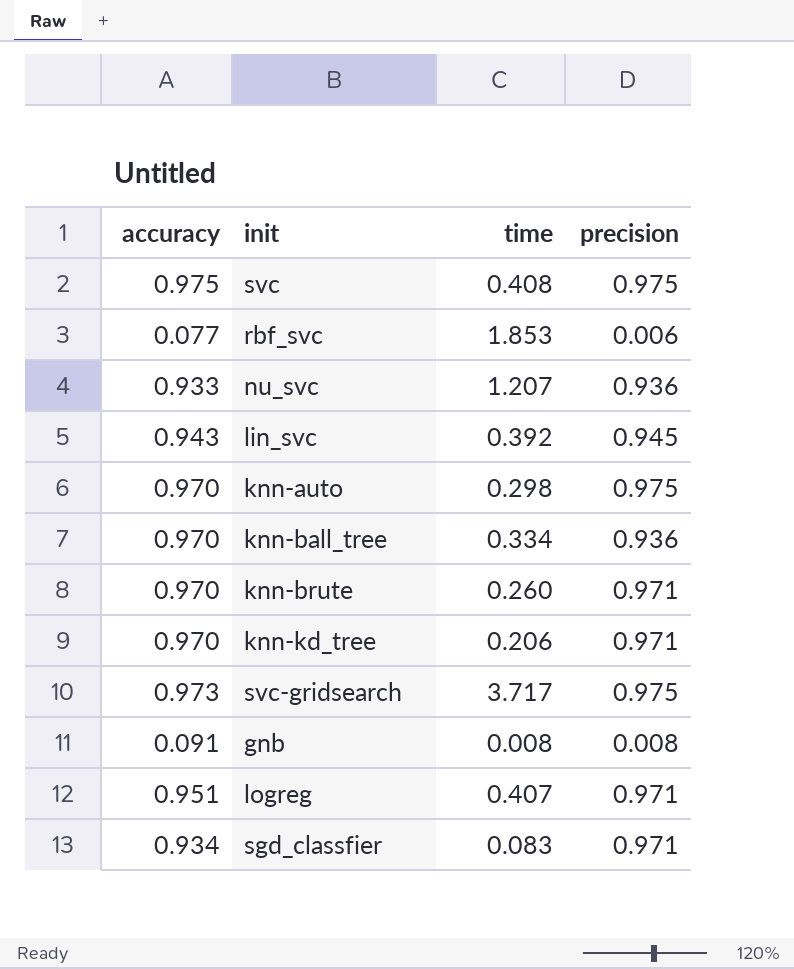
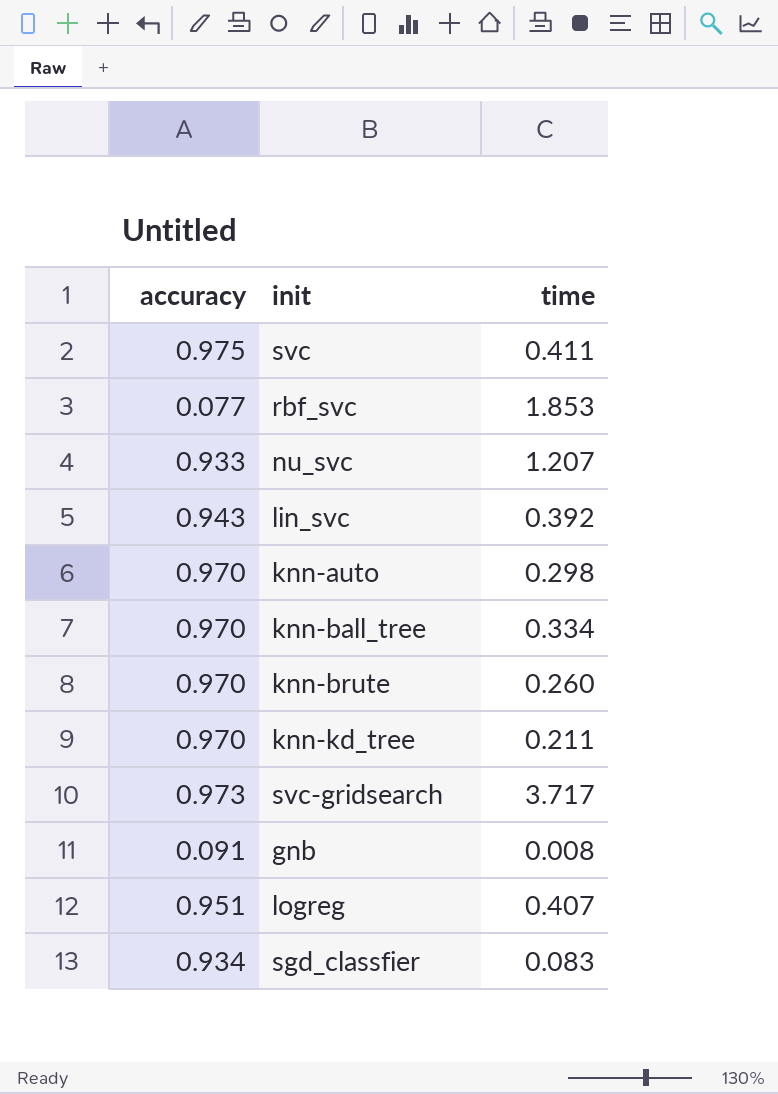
column precision | position: 4 -> none
svc | time: 0.408 -> 0.411
knn-kd_tree | time: 0.206 -> 0.211

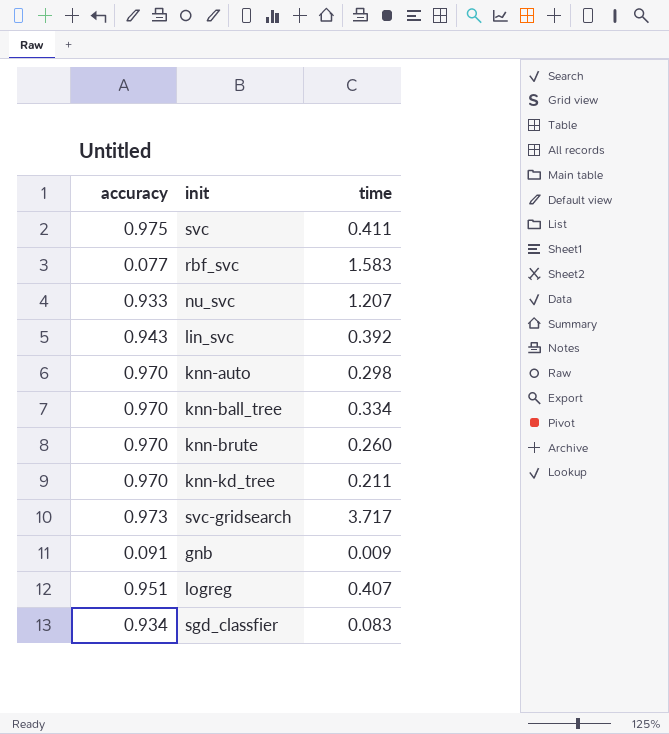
rbf_svc | time: 1.853 -> 1.583
gnb | time: 0.008 -> 0.009

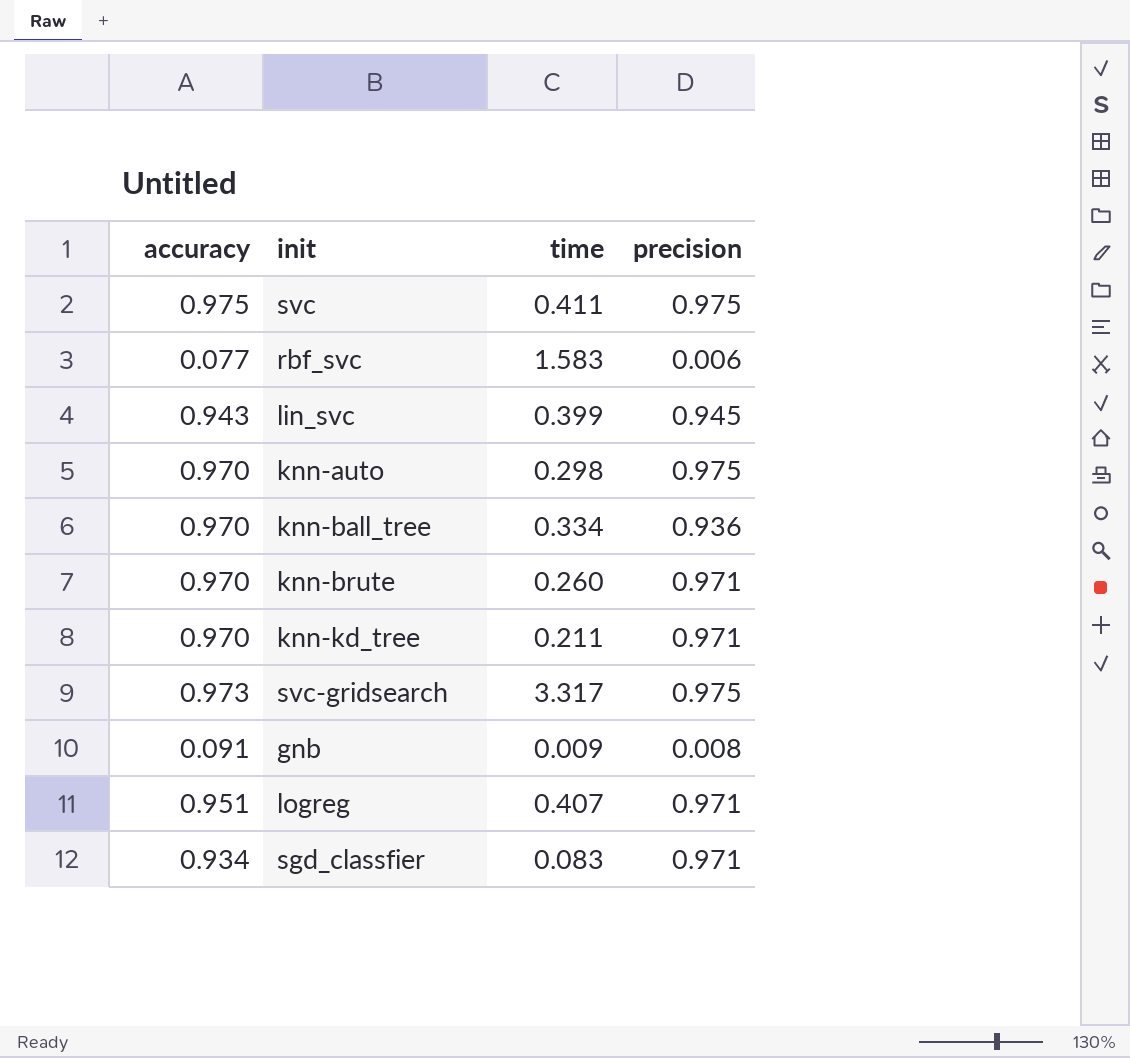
column precision | position: none -> 4
row nu_svc: 0.933 | 1.207 -> none
lin_svc | time: 0.392 -> 0.399
svc-gridsearch | time: 3.717 -> 3.317

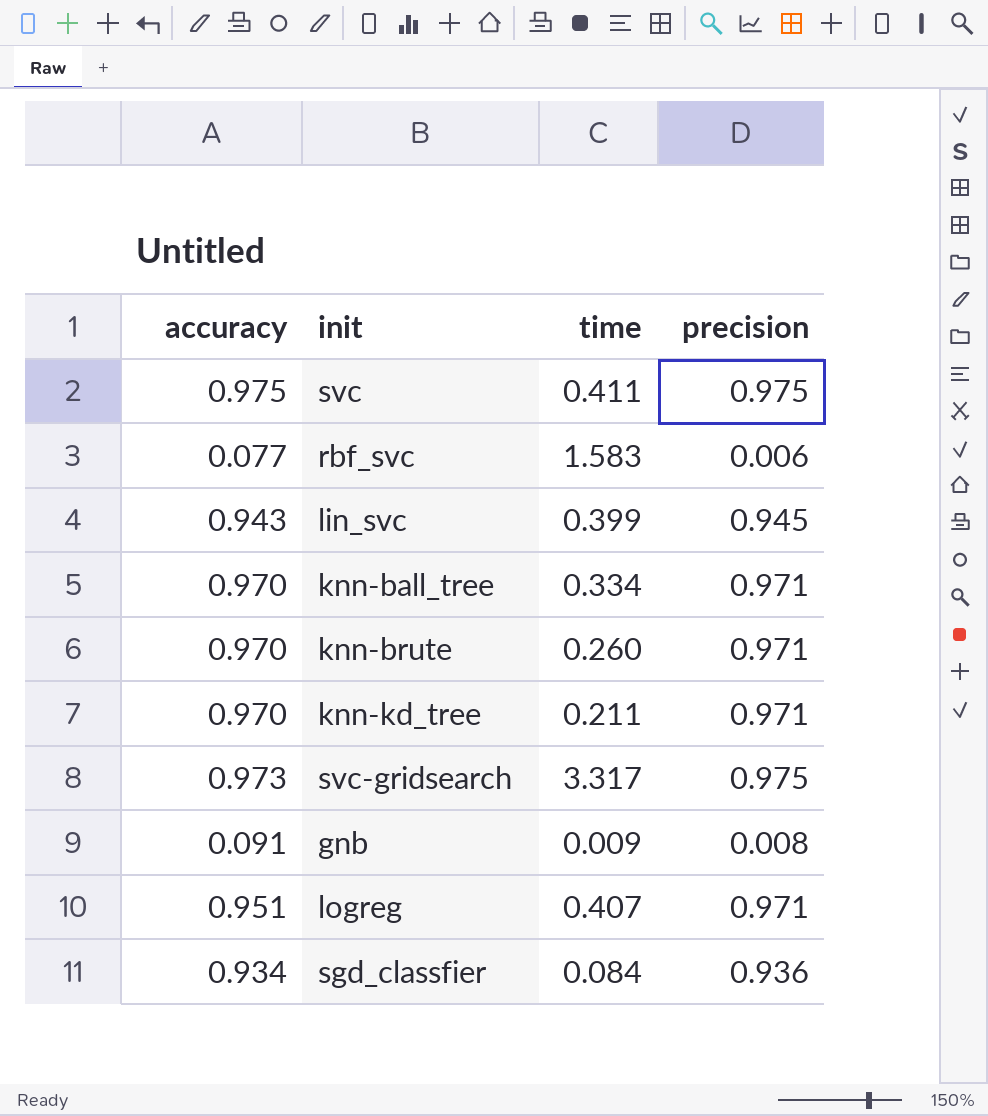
row knn-auto: 0.970 | 0.298 | 0.975 -> none
knn-ball_tree | precision: 0.936 -> 0.971
sgd_classfier | time: 0.083 -> 0.084
sgd_classfier | precision: 0.971 -> 0.936

